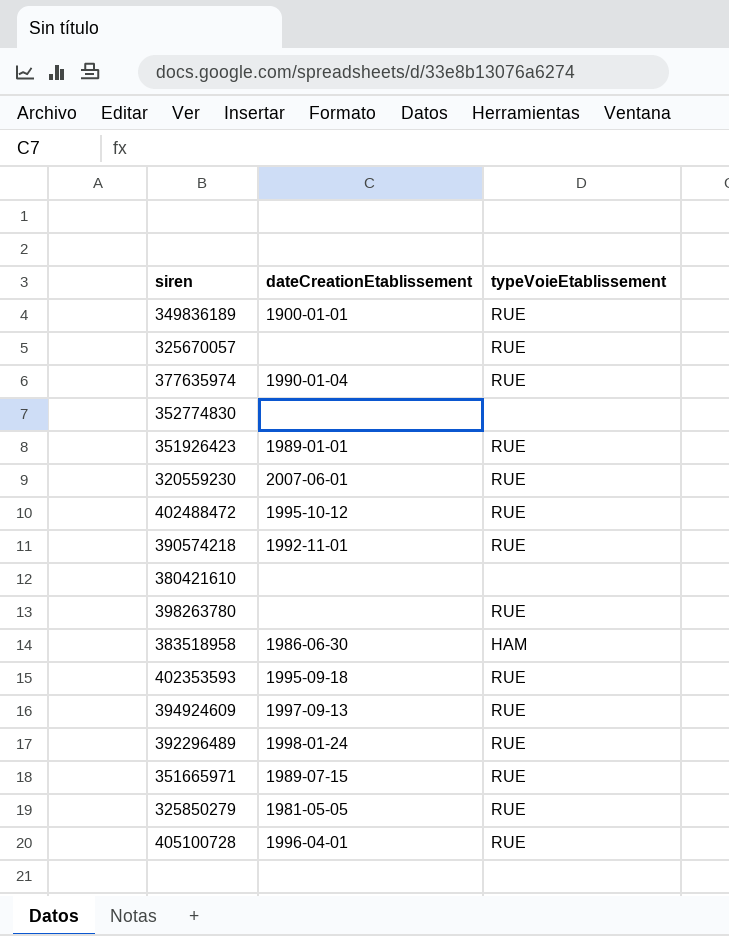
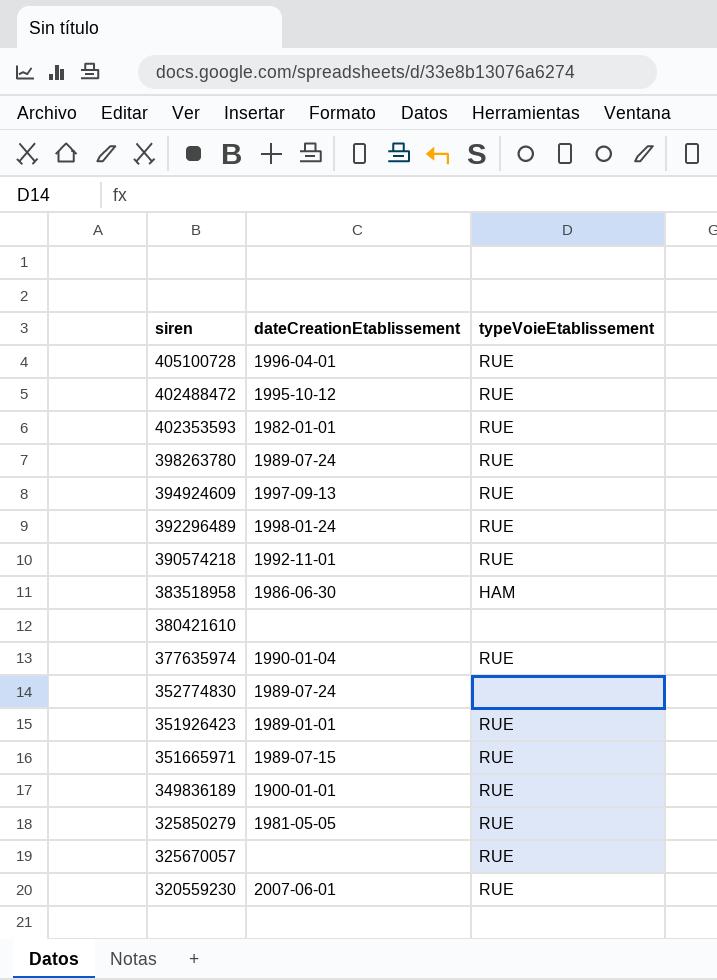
row order: none -> siren descending
402353593 | dateCreationEtablissement: 1995-09-18 -> 1982-01-01
398263780 | dateCreationEtablissement: none -> 1989-07-24
352774830 | dateCreationEtablissement: none -> 1989-07-24

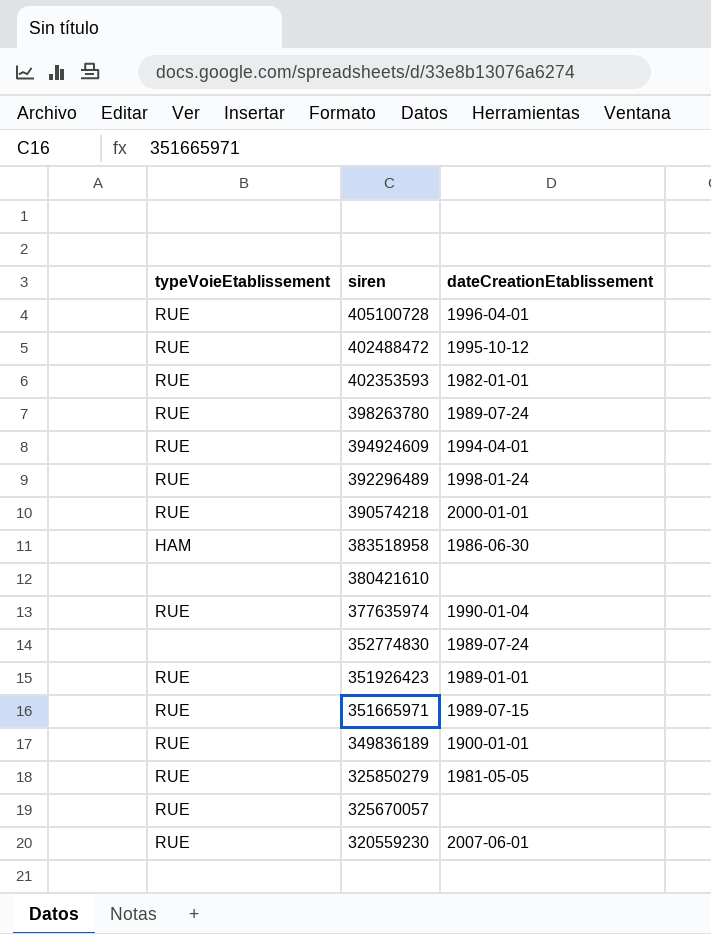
column typeVoieEtablissement | position: 3 -> 1
394924609 | dateCreationEtablissement: 1997-09-13 -> 1994-04-01
390574218 | dateCreationEtablissement: 1992-11-01 -> 2000-01-01

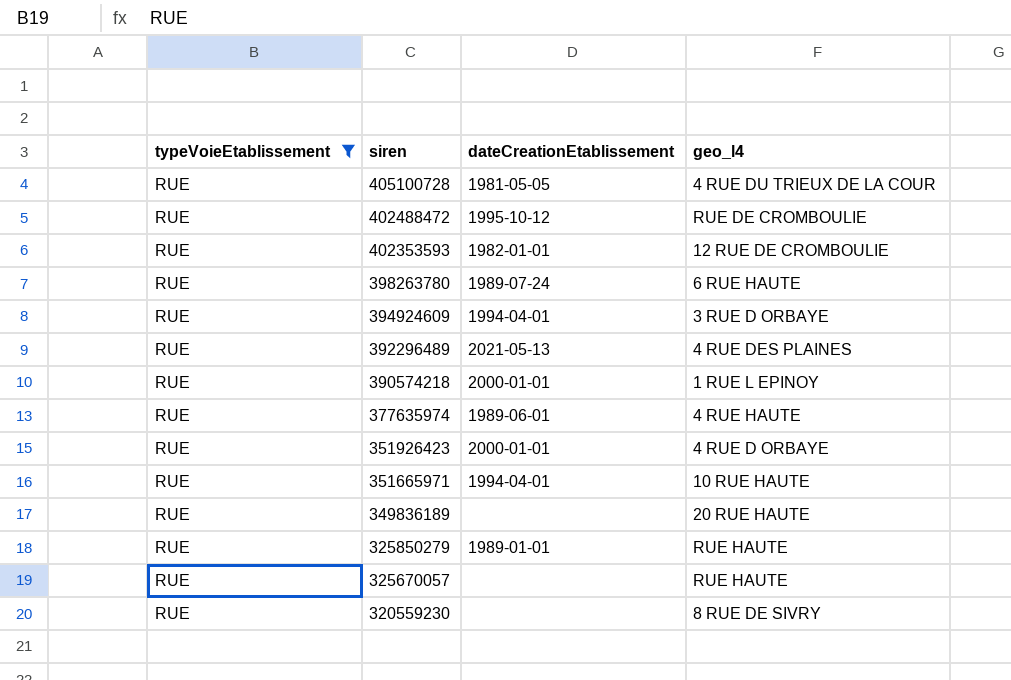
filter: none -> typeVoieEtablissement = RUE
column geo_l4 | position: none -> 4
405100728 | dateCreationEtablissement: 1996-04-01 -> 1981-05-05
392296489 | dateCreationEtablissement: 1998-01-24 -> 2021-05-13
377635974 | dateCreationEtablissement: 1990-01-04 -> 1989-06-01
351926423 | dateCreationEtablissement: 1989-01-01 -> 2000-01-01
351665971 | dateCreationEtablissement: 1989-07-15 -> 1994-04-01
349836189 | dateCreationEtablissement: 1900-01-01 -> none
325850279 | dateCreationEtablissement: 1981-05-05 -> 1989-01-01
320559230 | dateCreationEtablissement: 2007-06-01 -> none

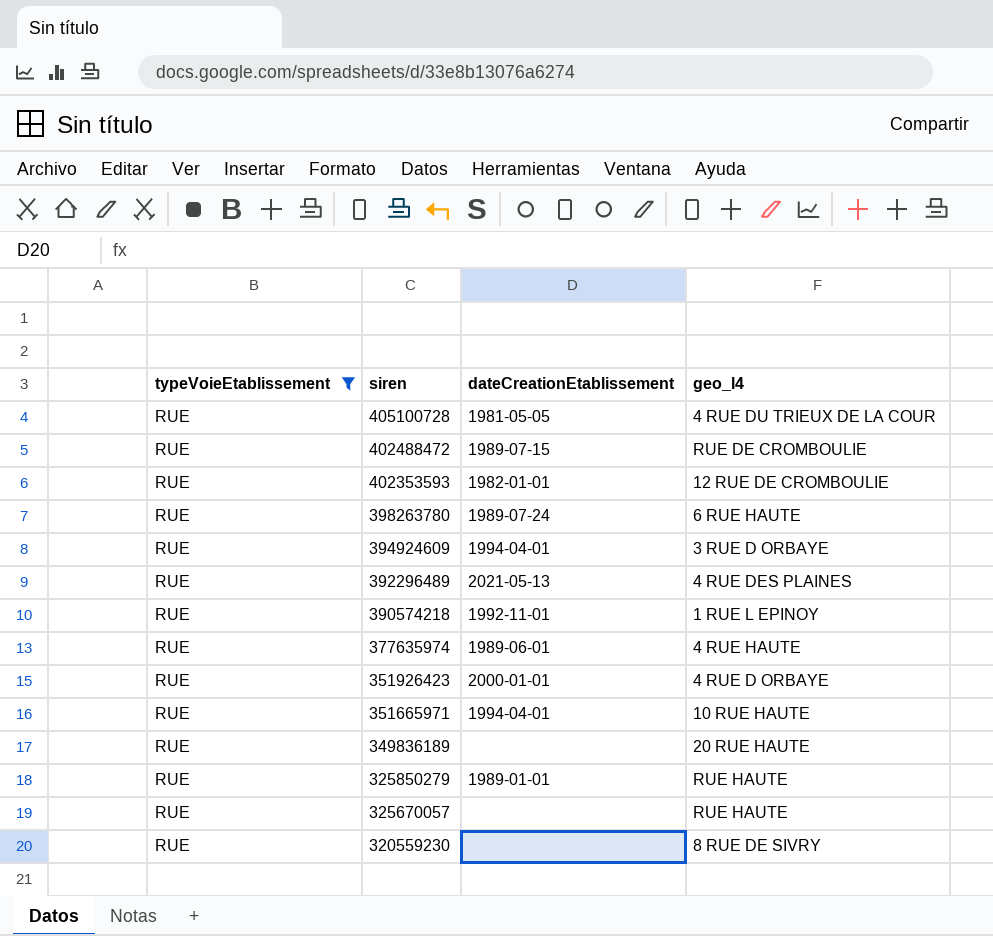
402488472 | dateCreationEtablissement: 1995-10-12 -> 1989-07-15
390574218 | dateCreationEtablissement: 2000-01-01 -> 1992-11-01

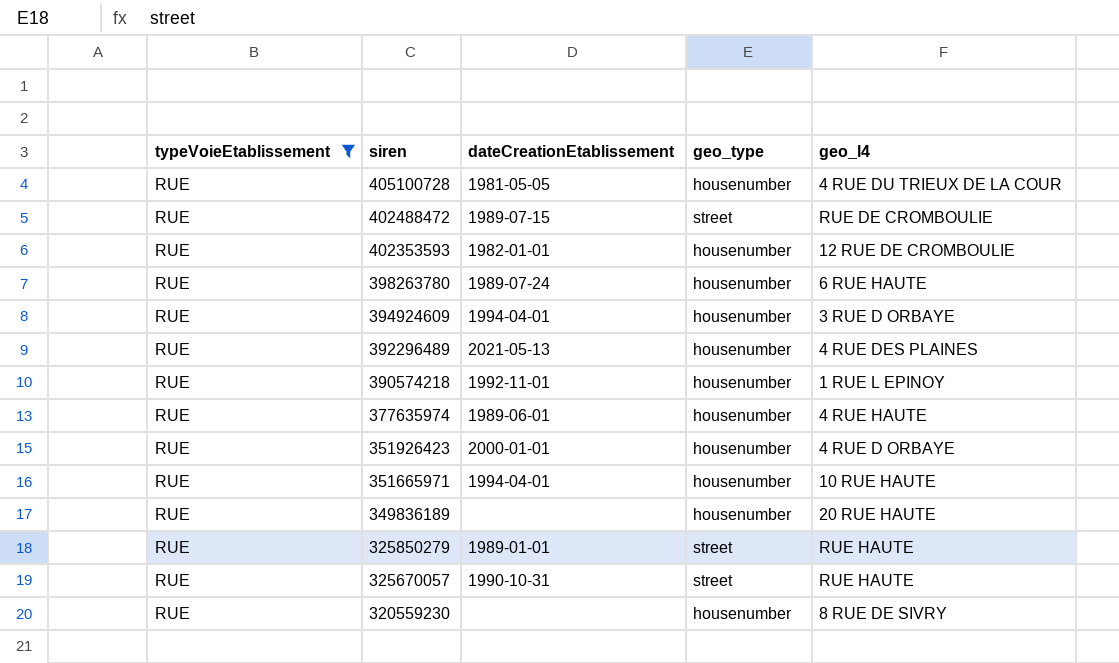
column geo_type | position: none -> 4
325670057 | dateCreationEtablissement: none -> 1990-10-31

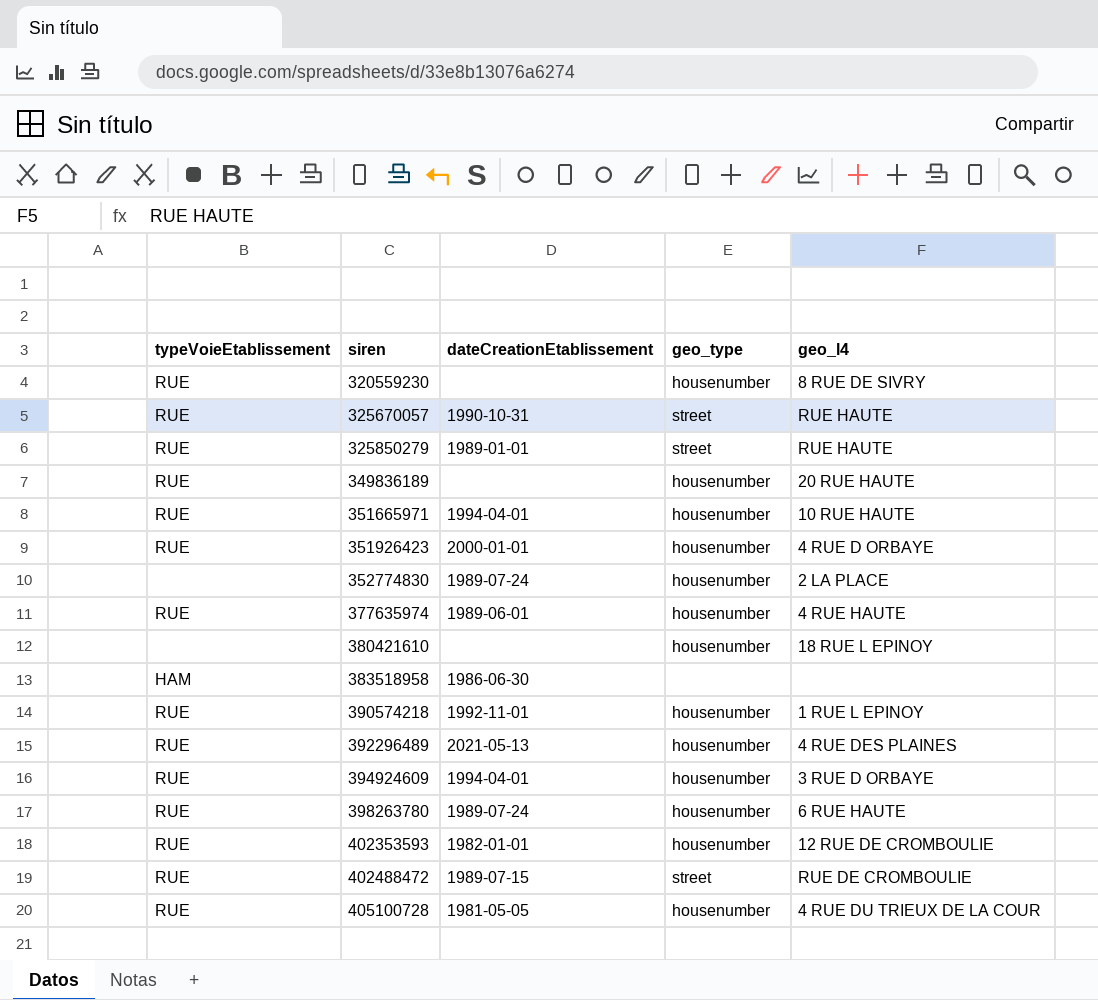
filter: typeVoieEtablissement = RUE -> none
row order: siren descending -> siren ascending

